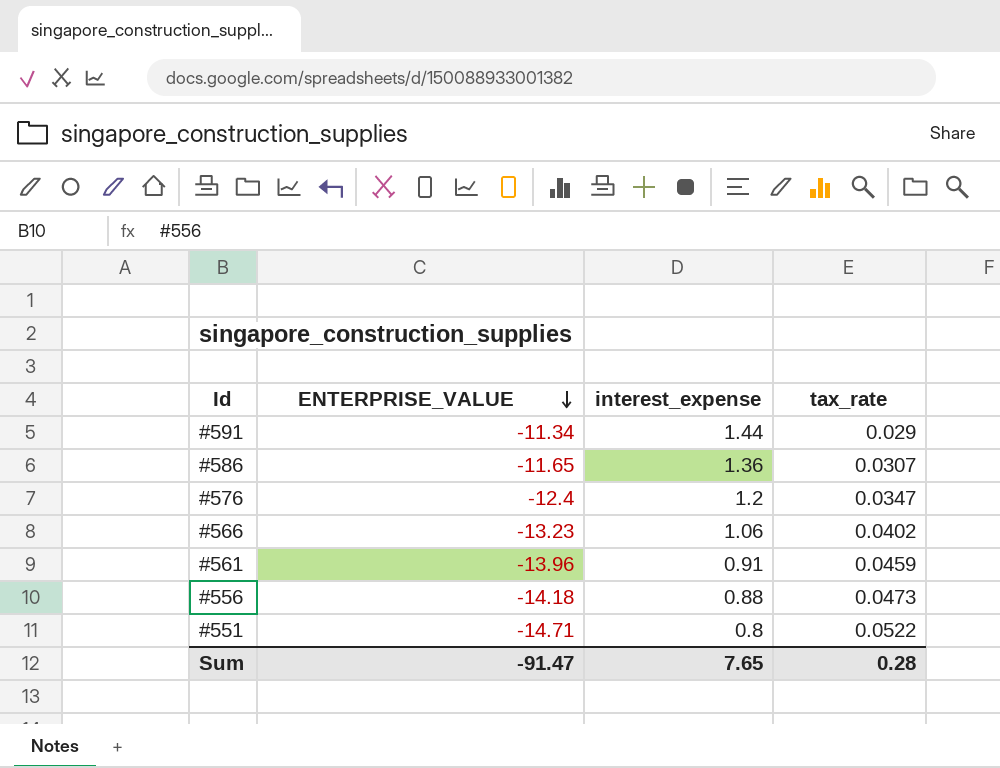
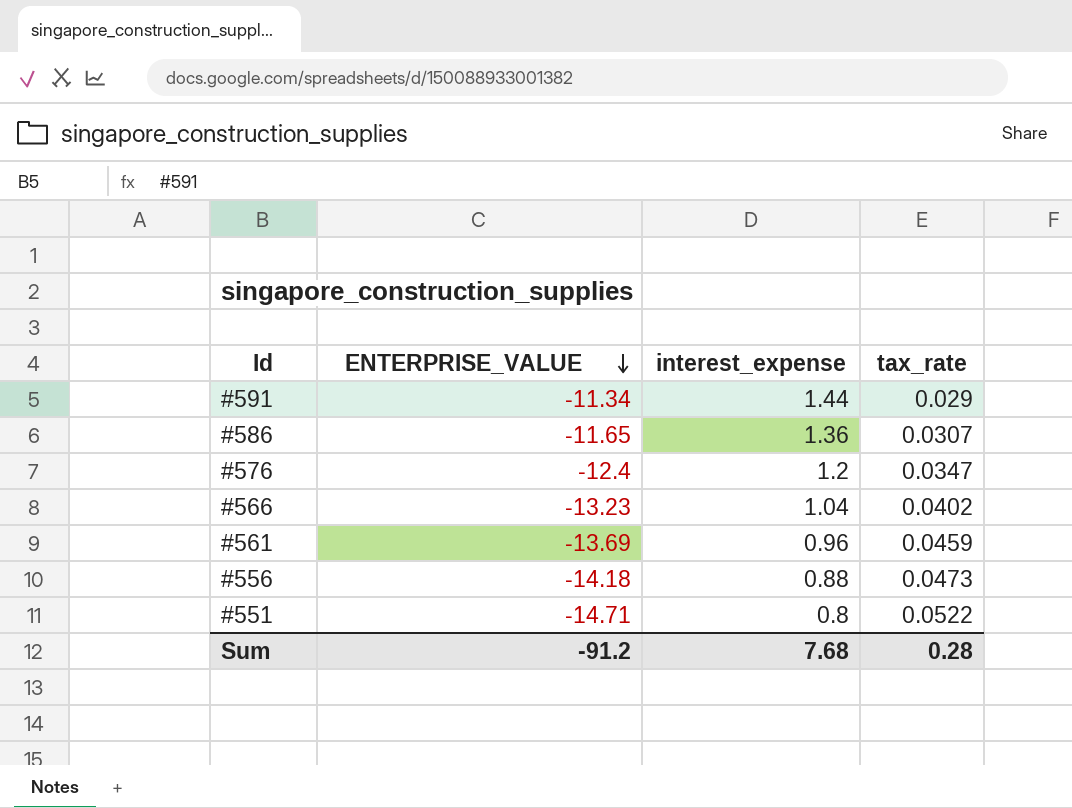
#566 | interest_expense: 1.06 -> 1.04
#561 | ENTERPRISE_VALUE: -13.96 -> -13.69
#561 | interest_expense: 0.91 -> 0.96
Sum | ENTERPRISE_VALUE: -91.47 -> -91.2
Sum | interest_expense: 7.65 -> 7.68

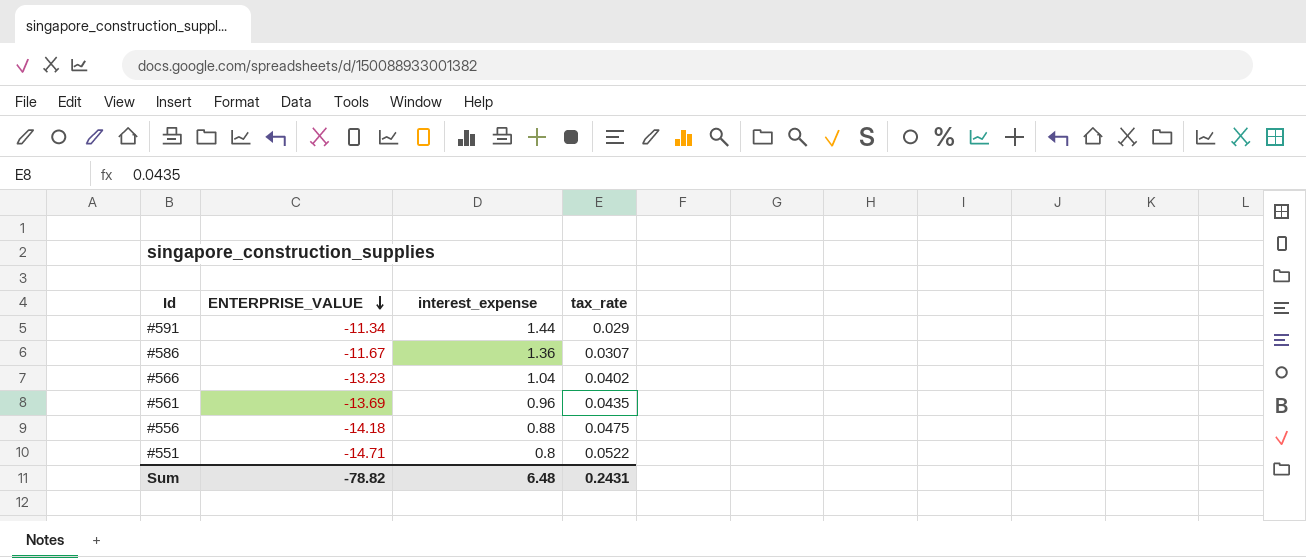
row #576: -12.4 | 1.2 | 0.0347 -> none
#586 | ENTERPRISE_VALUE: -11.65 -> -11.67
#561 | tax_rate: 0.0459 -> 0.0435
#556 | tax_rate: 0.0473 -> 0.0475
Sum | ENTERPRISE_VALUE: -91.2 -> -78.82
Sum | interest_expense: 7.68 -> 6.48
Sum | tax_rate: 0.28 -> 0.2431

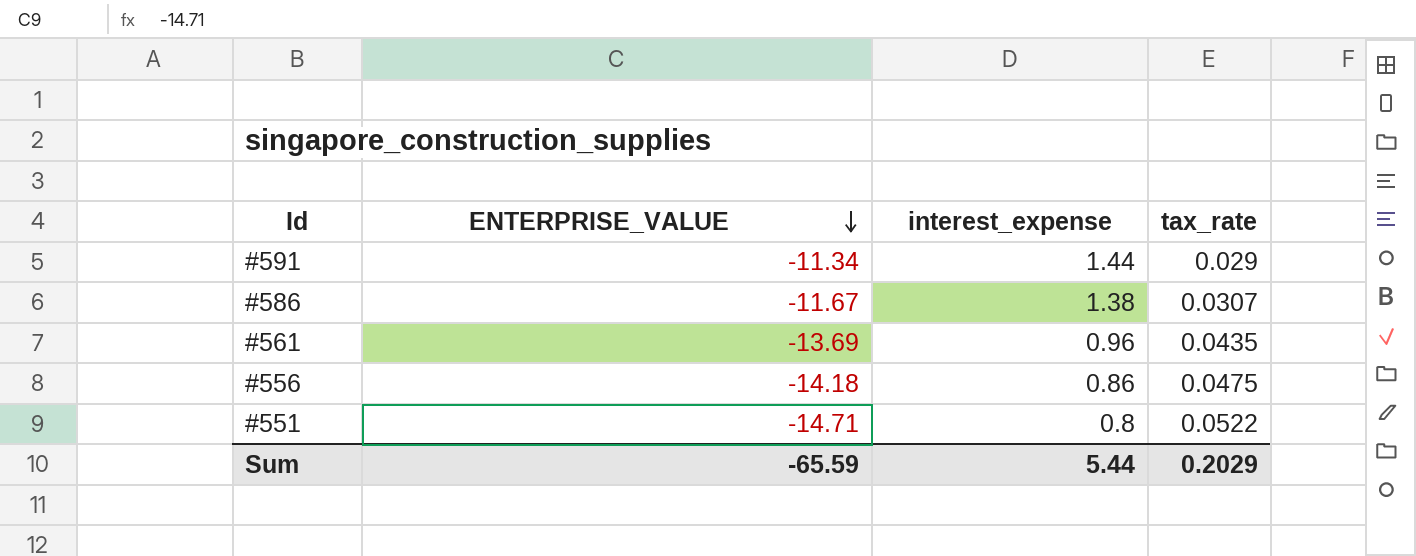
row #566: -13.23 | 1.04 | 0.0402 -> none
#586 | interest_expense: 1.36 -> 1.38
#556 | interest_expense: 0.88 -> 0.86
Sum | ENTERPRISE_VALUE: -78.82 -> -65.59
Sum | interest_expense: 6.48 -> 5.44
Sum | tax_rate: 0.2431 -> 0.2029

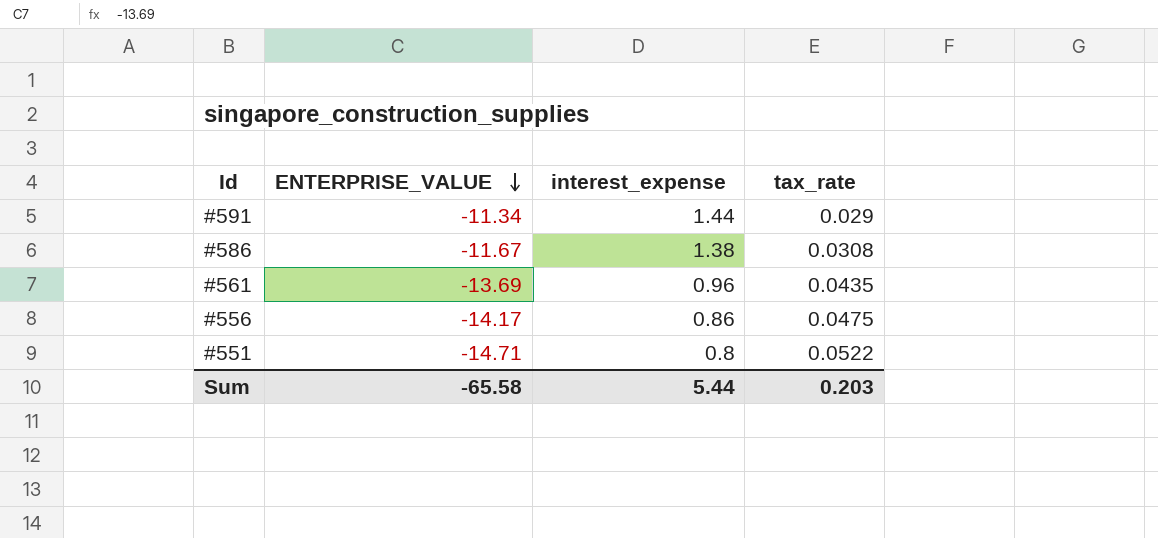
#586 | tax_rate: 0.0307 -> 0.0308
#556 | ENTERPRISE_VALUE: -14.18 -> -14.17
Sum | ENTERPRISE_VALUE: -65.59 -> -65.58
Sum | tax_rate: 0.2029 -> 0.203

